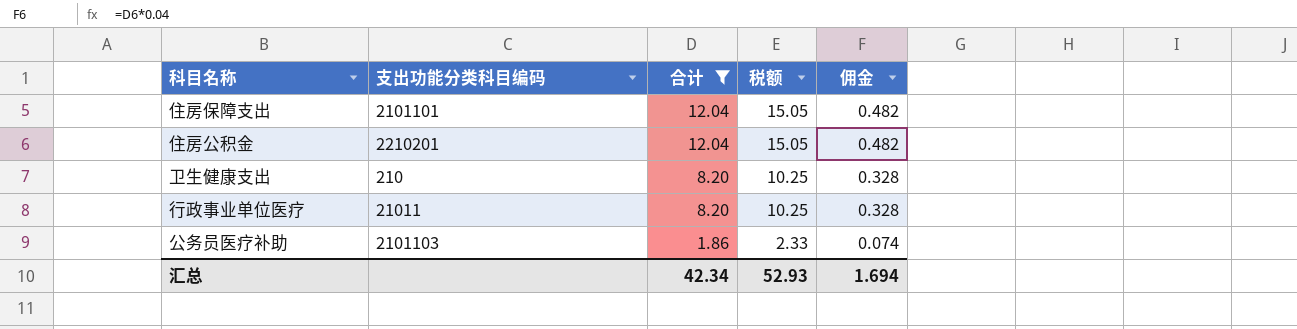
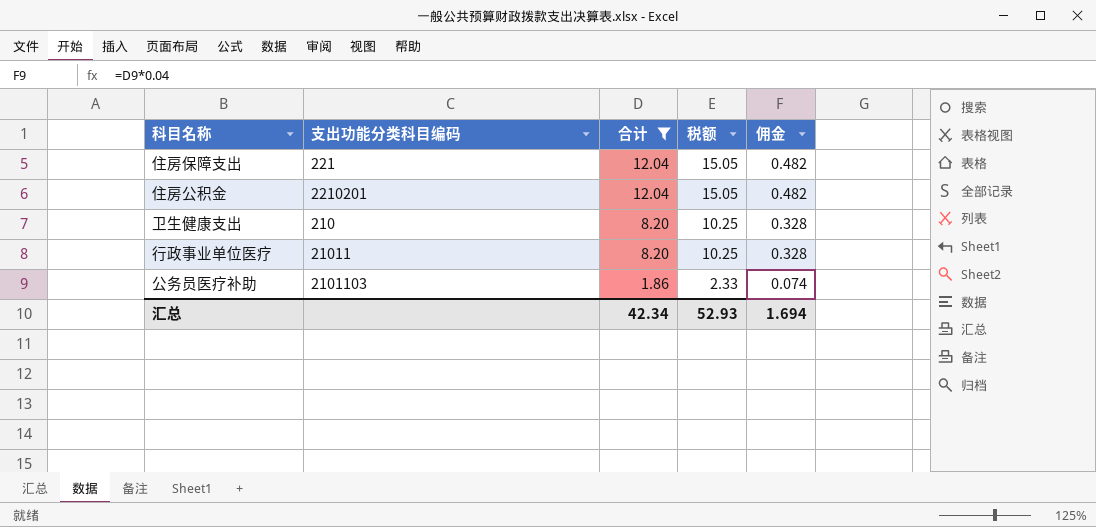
住房保障支出 | 支出功能分类科目编码: 2101101 -> 221

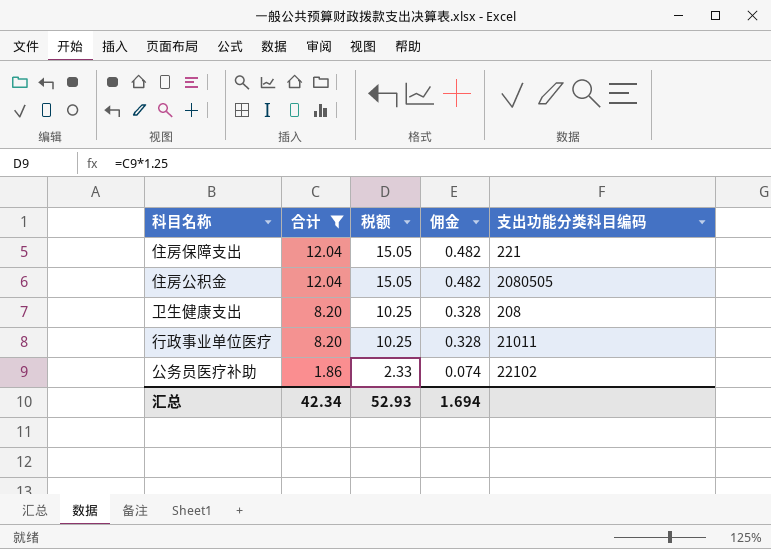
column 支出功能分类科目编码 | position: 2 -> 5
住房公积金 | 支出功能分类科目编码: 2210201 -> 2080505
卫生健康支出 | 支出功能分类科目编码: 210 -> 208
公务员医疗补助 | 支出功能分类科目编码: 2101103 -> 22102

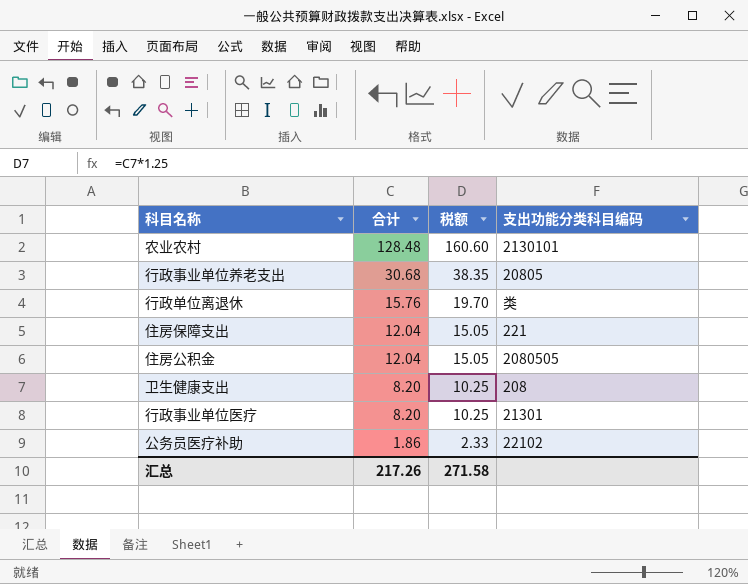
filter: 合计 <= 12.04 -> none
column 佣金 | formula: [合计] * 0.04 -> none
行政事业单位医疗 | 支出功能分类科目编码: 21011 -> 21301
汇总 | 合计: 42.34 -> 217.26
汇总 | 税额: 52.93 -> 271.58

